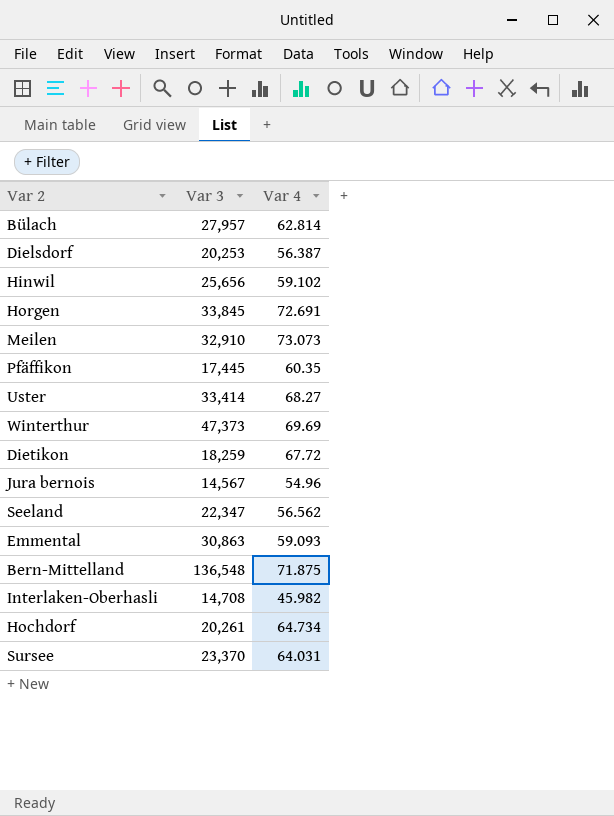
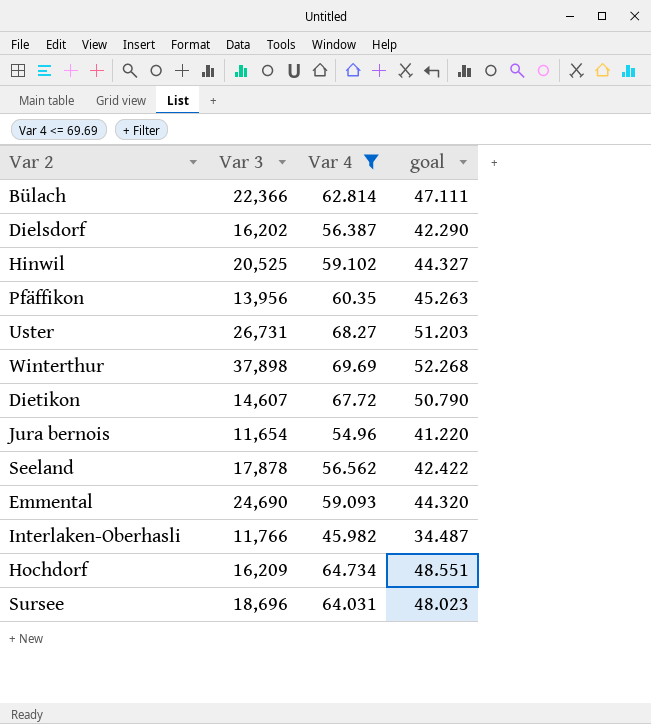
filter: none -> Var 4 <= 69.69
column goal | formula: none -> [Var 4] * 0.75
Bülach | Var 3: 27,957 -> 22,366
Dielsdorf | Var 3: 20,253 -> 16,202
Hinwil | Var 3: 25,656 -> 20,525
Pfäffikon | Var 3: 17,445 -> 13,956
Uster | Var 3: 33,414 -> 26,731
Winterthur | Var 3: 47,373 -> 37,898
Dietikon | Var 3: 18,259 -> 14,607
Jura bernois | Var 3: 14,567 -> 11,654
Seeland | Var 3: 22,347 -> 17,878
Emmental | Var 3: 30,863 -> 24,690
Interlaken-Oberhasli | Var 3: 14,708 -> 11,766
Hochdorf | Var 3: 20,261 -> 16,209
Sursee | Var 3: 23,370 -> 18,696

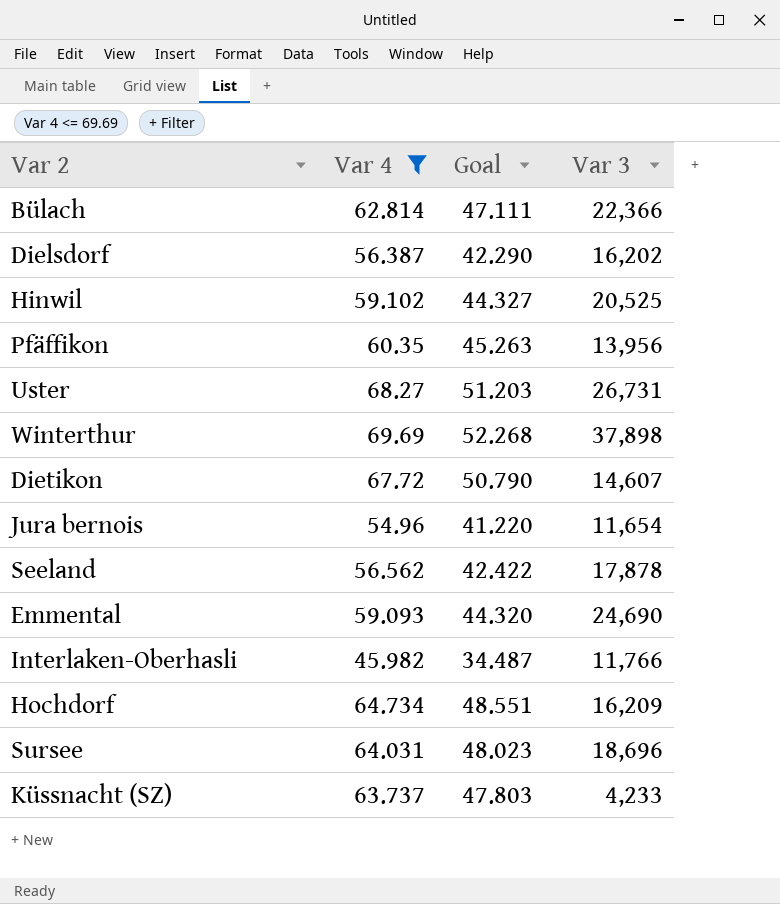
column name: goal -> Goal
column Var 3 | position: 2 -> 4
row Küssnacht (SZ): none -> 63.737 | 47.803 | 4,233

